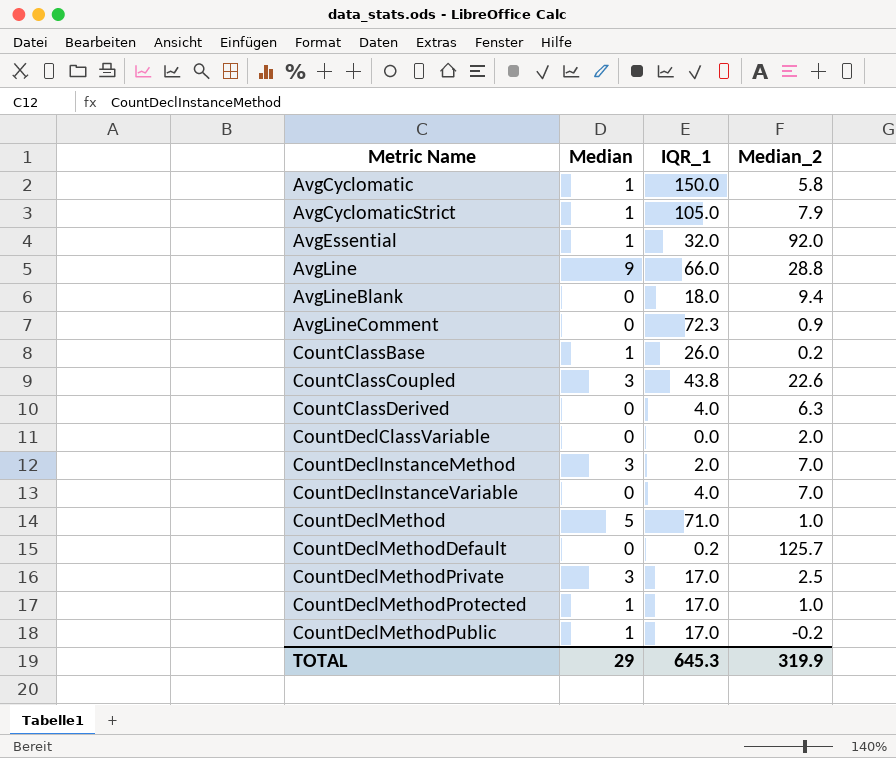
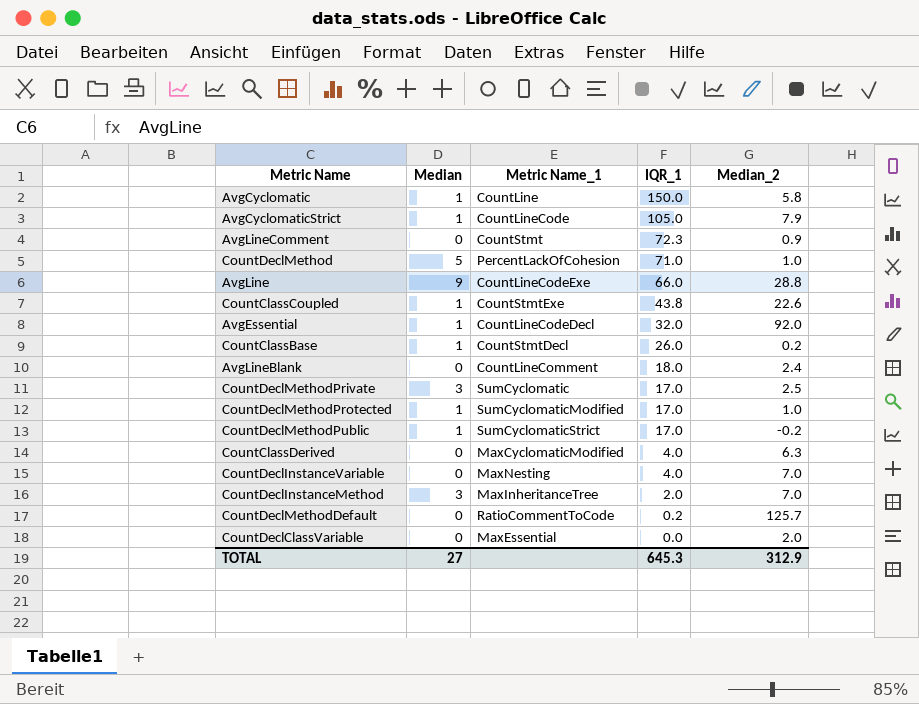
row order: Metric Name ascending -> IQR_1 descending
column Metric Name_1 | position: none -> 3
CountClassCoupled | Median: 3 -> 1
AvgLineBlank | Median_2: 9.4 -> 2.4
TOTAL | Median: 29 -> 27
TOTAL | Median_2: 319.9 -> 312.9

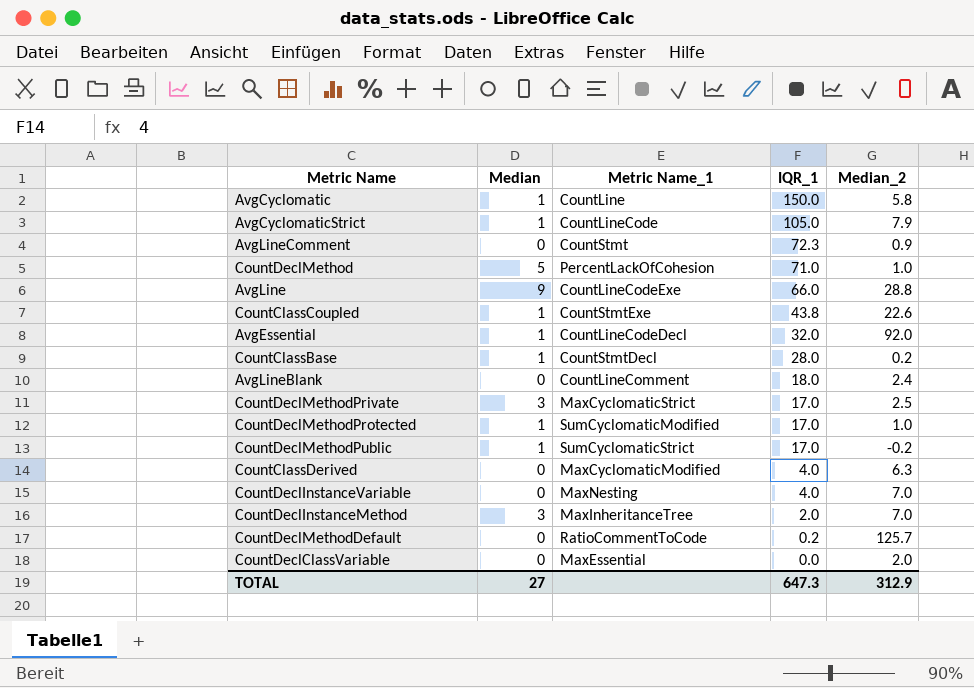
CountClassBase | IQR_1: 26.0 -> 28.0
CountDeclMethodPrivate | Metric Name_1: SumCyclomatic -> MaxCyclomaticStrict
TOTAL | IQR_1: 645.3 -> 647.3

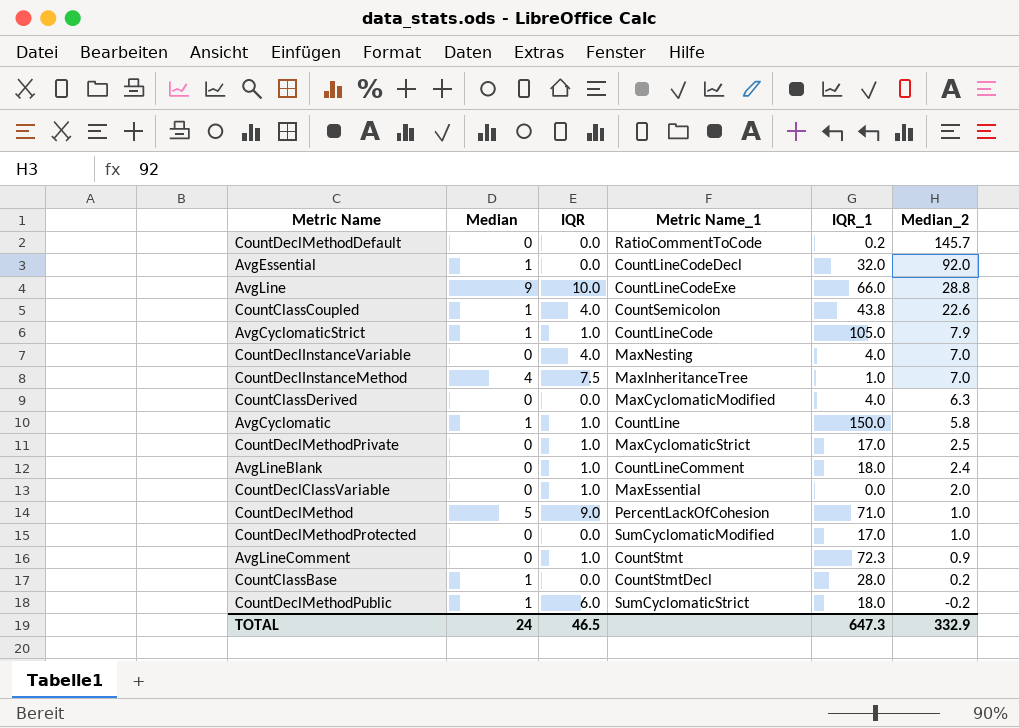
row order: IQR_1 descending -> Median_2 descending
column IQR | position: none -> 3
CountDeclMethodDefault | Median_2: 125.7 -> 145.7
CountClassCoupled | Metric Name_1: CountStmtExe -> CountSemicolon
CountDeclInstanceMethod | Median: 3 -> 4
CountDeclInstanceMethod | IQR_1: 2.0 -> 1.0
CountDeclMethodPrivate | Median: 3 -> 0
CountDeclMethodProtected | Median: 1 -> 0
CountDeclMethodPublic | IQR_1: 17.0 -> 18.0
TOTAL | Median: 27 -> 24
TOTAL | Median_2: 312.9 -> 332.9

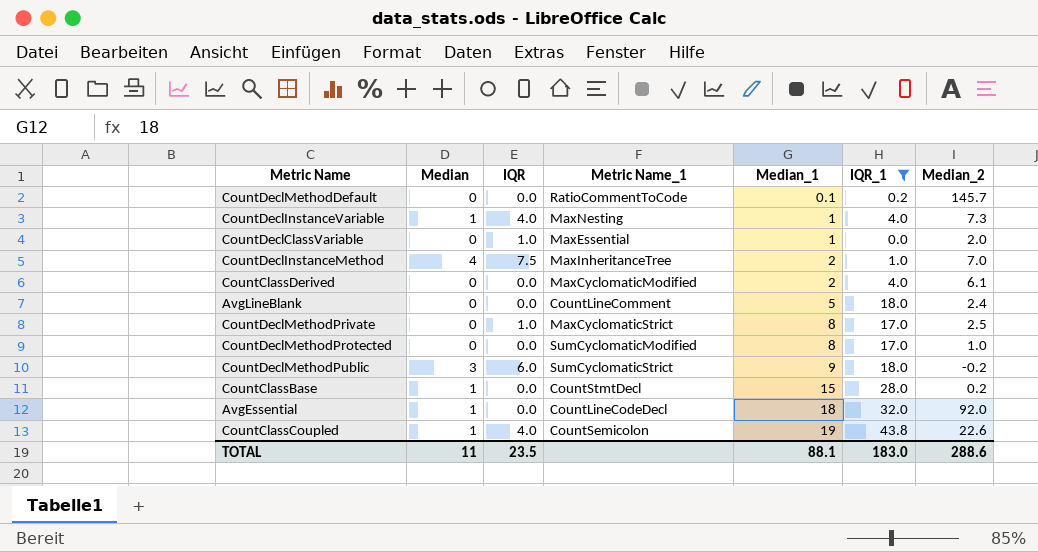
filter: none -> IQR_1 <= 43.8
row order: Median_2 descending -> Median_1 ascending
column Median_1 | position: none -> 5
CountDeclInstanceVariable | Median: 0 -> 1
CountDeclInstanceVariable | Median_2: 7.0 -> 7.3
CountClassDerived | Median_2: 6.3 -> 6.1
AvgLineBlank | IQR: 1.0 -> 0.0
CountDeclMethodPublic | Median: 1 -> 3
TOTAL | Median: 24 -> 11
TOTAL | IQR: 46.5 -> 23.5
TOTAL | IQR_1: 647.3 -> 183.0
TOTAL | Median_2: 332.9 -> 288.6

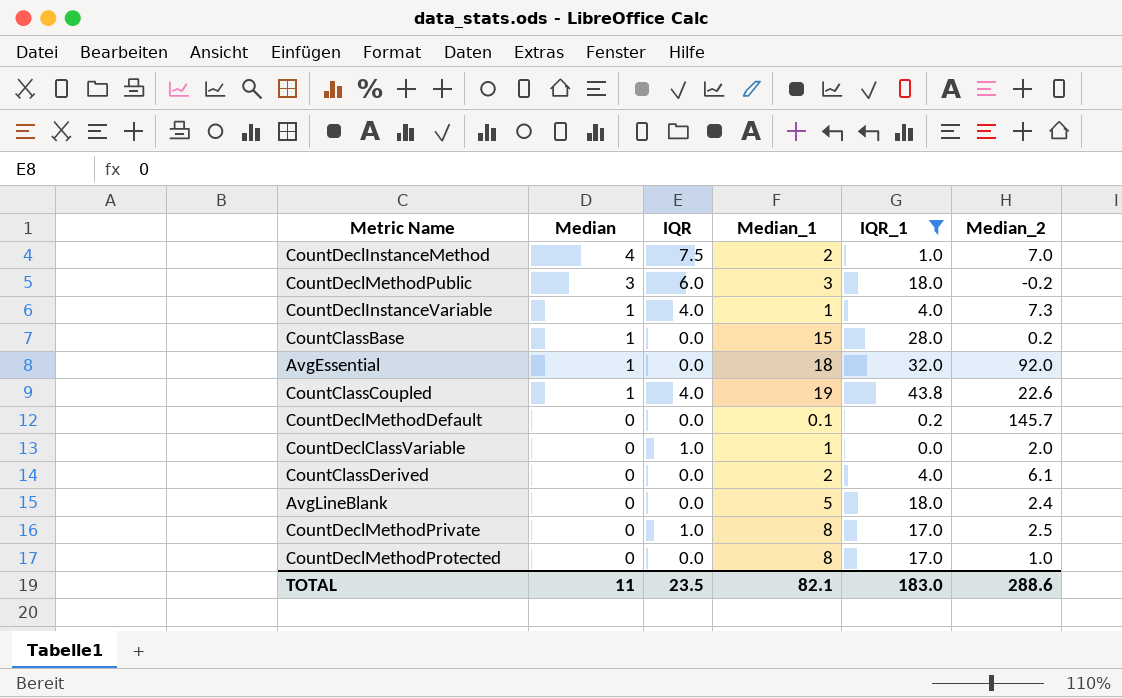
row order: Median_1 ascending -> Median descending
column Metric Name_1 | position: 4 -> none
CountDeclMethodPublic | Median_1: 9 -> 3
TOTAL | Median_1: 88.1 -> 82.1

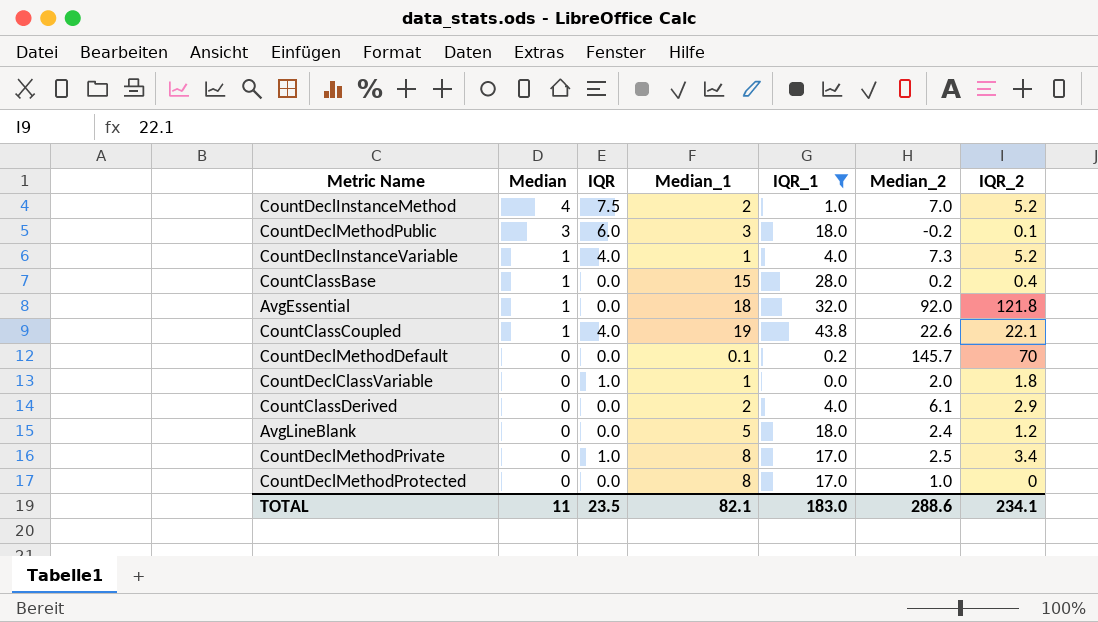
column IQR_2 | position: none -> 7

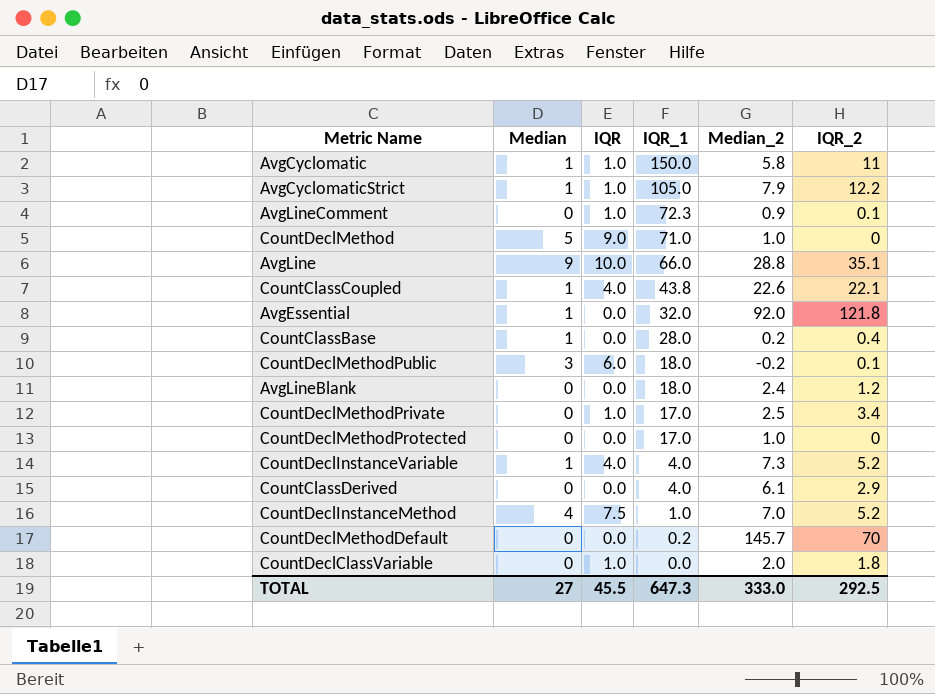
filter: IQR_1 <= 43.8 -> none
row order: Median descending -> IQR_1 descending
column Median_1 | position: 4 -> none
TOTAL | Median: 11 -> 27
TOTAL | IQR: 23.5 -> 45.5
TOTAL | IQR_1: 183.0 -> 647.3
TOTAL | Median_2: 288.6 -> 333.0
TOTAL | IQR_2: 234.1 -> 292.5

